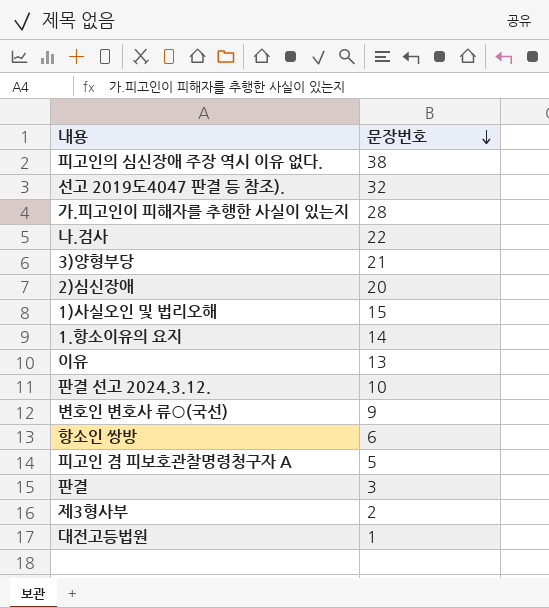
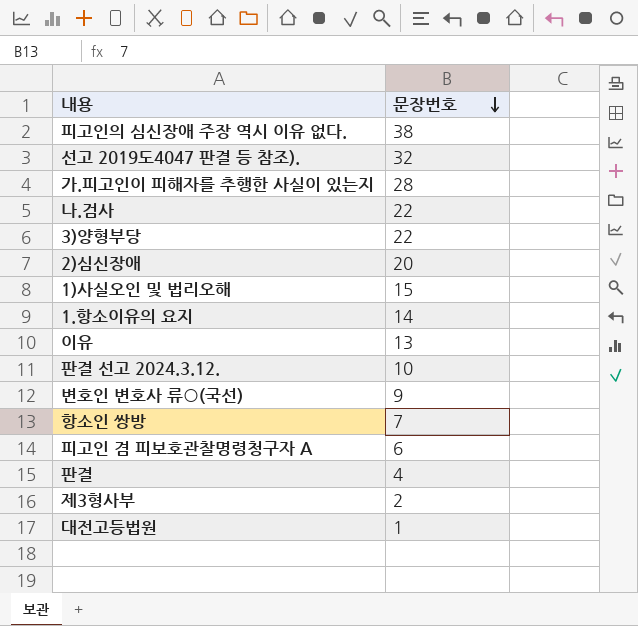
3)양형부당 | 문장번호: 21 -> 22
항소인 쌍방 | 문장번호: 6 -> 7
피고인 겸 피보호관찰명령청구자 A | 문장번호: 5 -> 6
판결 | 문장번호: 3 -> 4

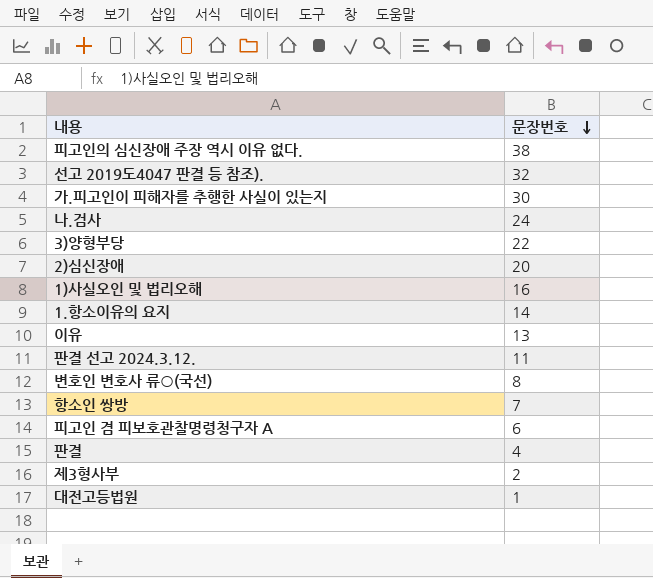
가.피고인이 피해자를 추행한 사실이 있는지 | 문장번호: 28 -> 30
나.검사 | 문장번호: 22 -> 24
1)사실오인 및 법리오해 | 문장번호: 15 -> 16
판결 선고 2024.3.12. | 문장번호: 10 -> 11
변호인 변호사 류○(국선) | 문장번호: 9 -> 8

